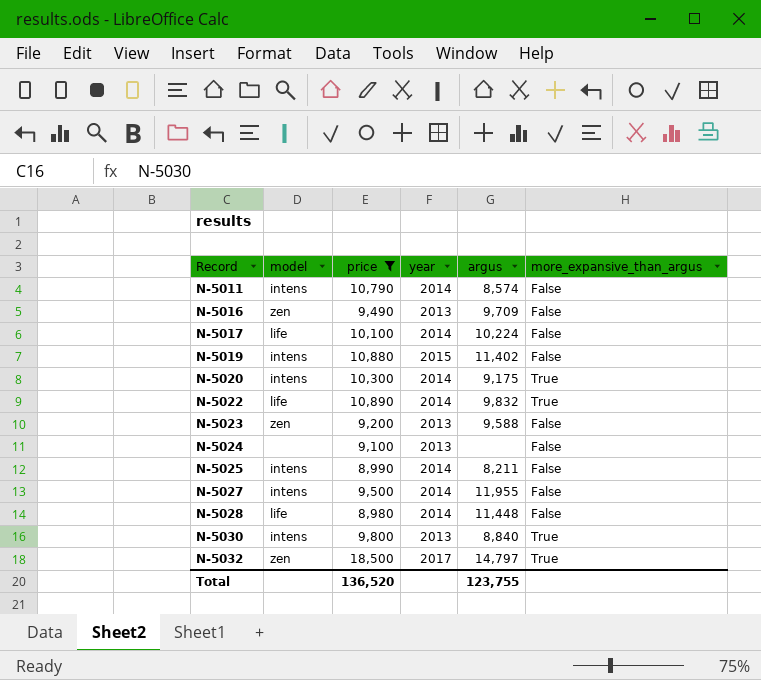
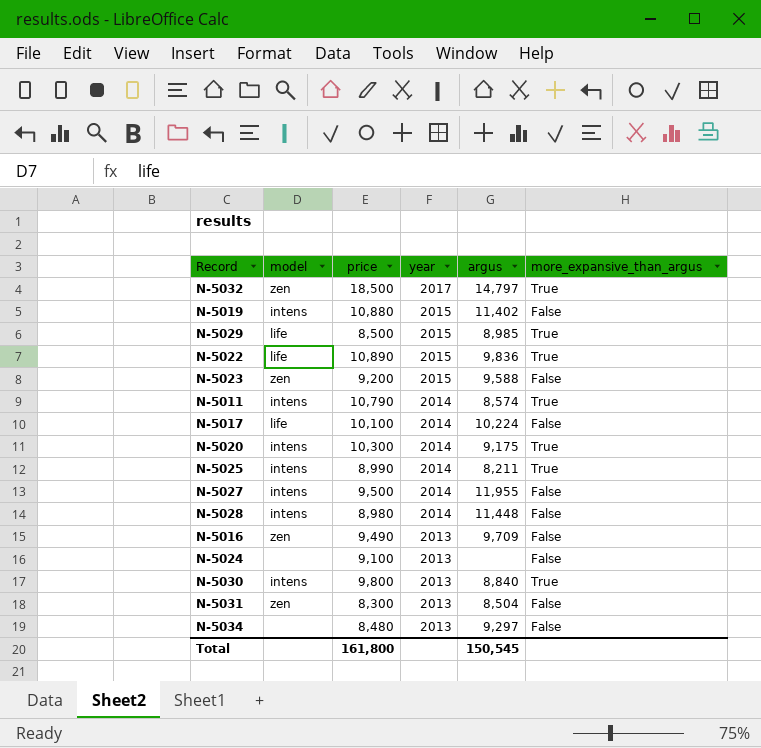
filter: price >= 8,980 -> none
row order: Record ascending -> year descending
N-5022 | year: 2014 -> 2015
N-5022 | argus: 9,832 -> 9,836
N-5023 | year: 2013 -> 2015
N-5011 | more_expansive_than_argus: False -> True
N-5025 | more_expansive_than_argus: False -> True
N-5028 | model: life -> intens
Total | price: 136,520 -> 161,800
Total | argus: 123,755 -> 150,545

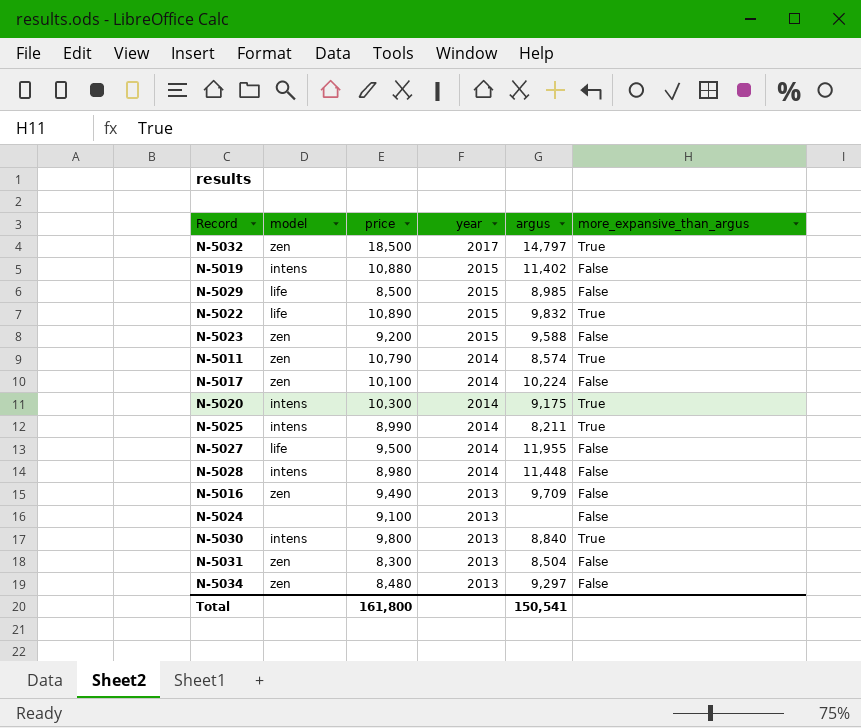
N-5029 | more_expansive_than_argus: True -> False
N-5022 | argus: 9,836 -> 9,832
N-5011 | model: intens -> zen
N-5017 | model: life -> zen
N-5027 | model: intens -> life
N-5034 | model: none -> zen
Total | argus: 150,545 -> 150,541

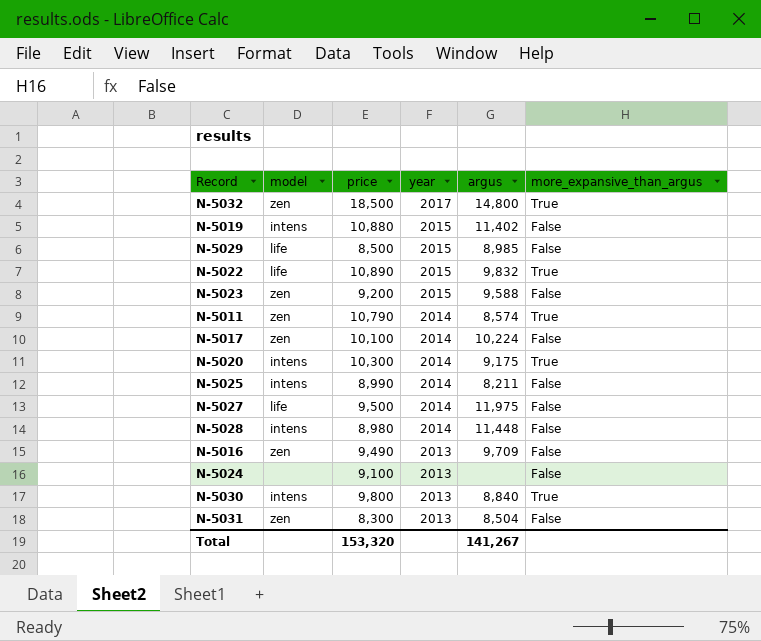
row N-5034: zen | 8,480 | 2013 | 9,297 | False -> none
N-5032 | argus: 14,797 -> 14,800
N-5025 | more_expansive_than_argus: True -> False
N-5027 | argus: 11,955 -> 11,975
Total | price: 161,800 -> 153,320
Total | argus: 150,541 -> 141,267

